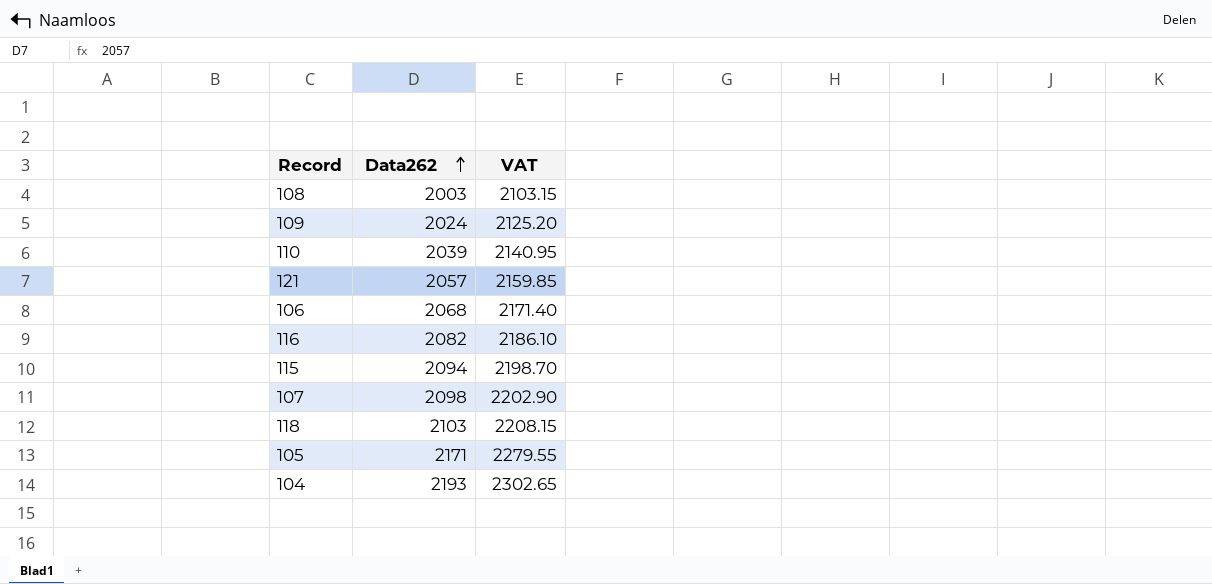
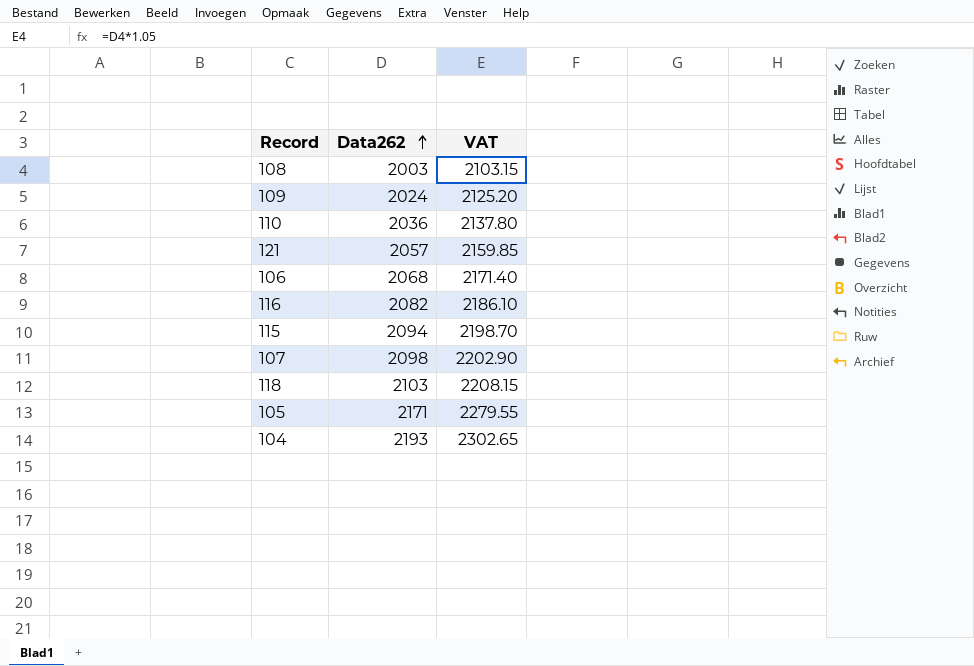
110 | Data262: 2039 -> 2036
110 | VAT: 2140.95 -> 2137.80

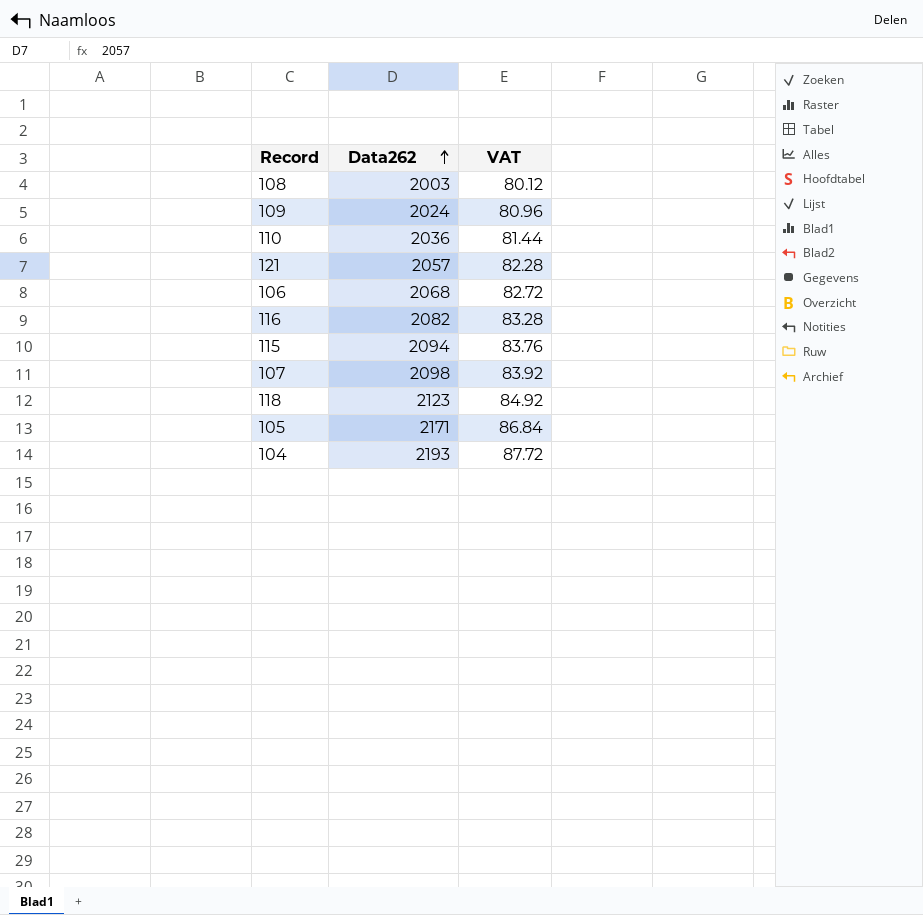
column VAT | formula: [Data262] * 1.05 -> [Data262] * 0.04
118 | Data262: 2103 -> 2123

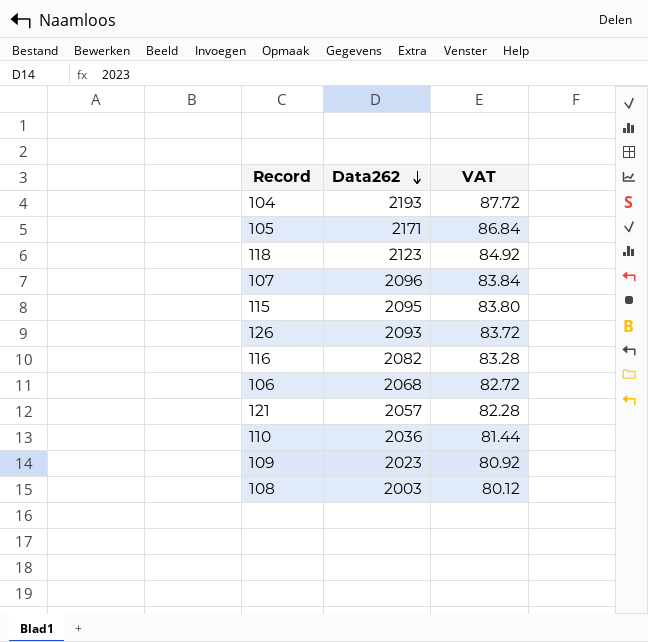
row order: Data262 ascending -> Data262 descending
107 | Data262: 2098 -> 2096
107 | VAT: 83.92 -> 83.84
115 | Data262: 2094 -> 2095
115 | VAT: 83.76 -> 83.80
row 126: none -> 2093 | 83.72
109 | Data262: 2024 -> 2023
109 | VAT: 80.96 -> 80.92

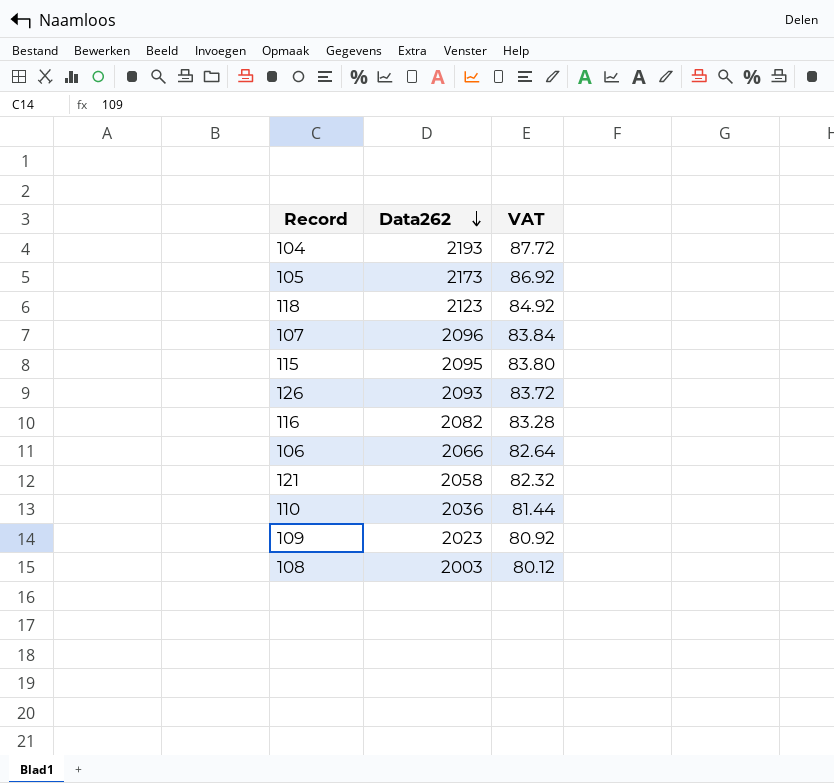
105 | Data262: 2171 -> 2173
105 | VAT: 86.84 -> 86.92
106 | Data262: 2068 -> 2066
106 | VAT: 82.72 -> 82.64
121 | Data262: 2057 -> 2058
121 | VAT: 82.28 -> 82.32

